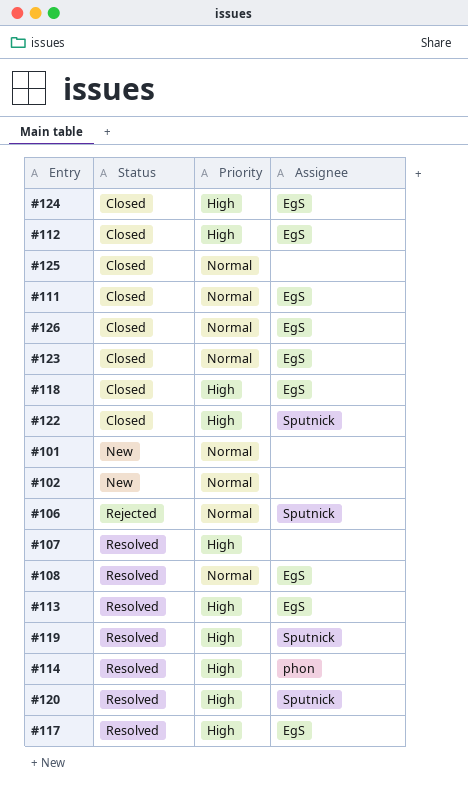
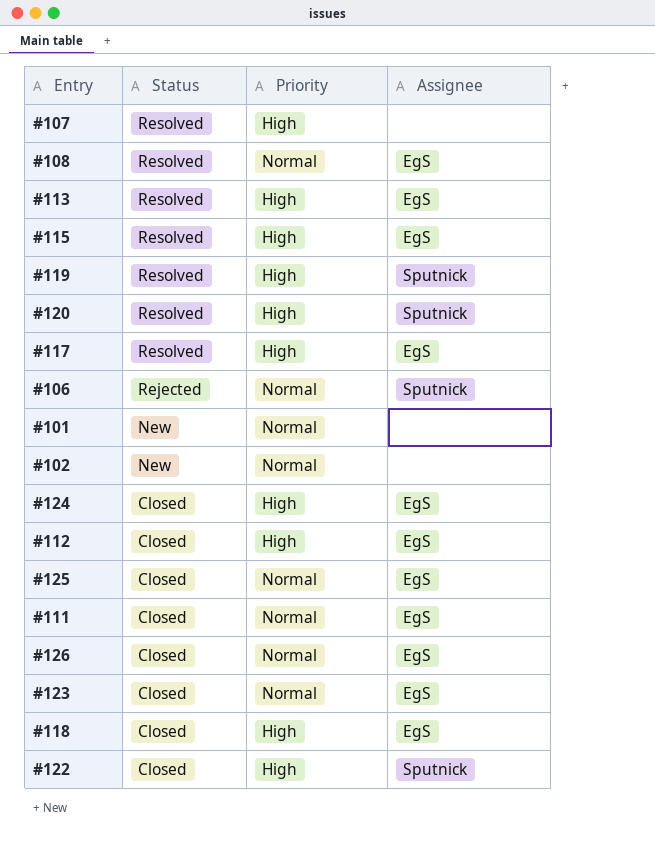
row order: Status ascending -> Status descending
row #114: Resolved | High | phon -> none
row #115: none -> Resolved | High | EgS
#125 | Assignee: none -> EgS

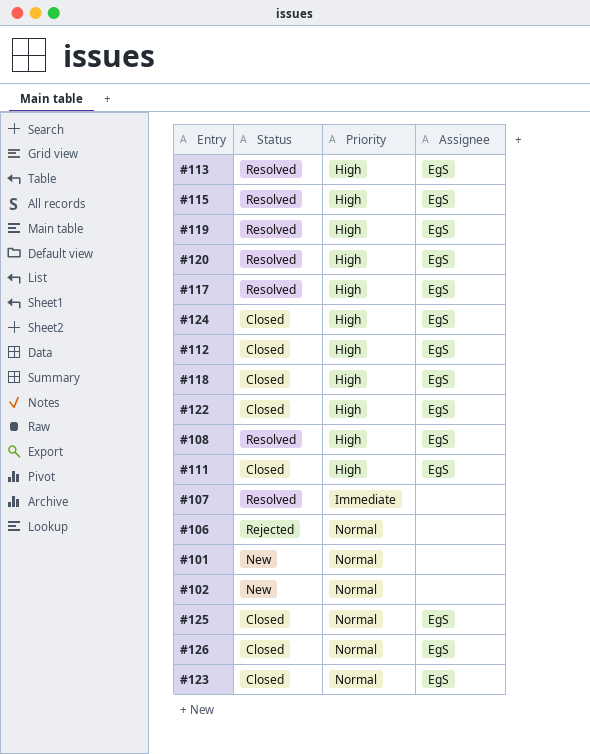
row order: Status descending -> Priority ascending
#119 | Assignee: Sputnick -> EgS
#120 | Assignee: Sputnick -> EgS
#122 | Assignee: Sputnick -> EgS
#108 | Priority: Normal -> High
#111 | Priority: Normal -> High
#107 | Priority: High -> Immediate
#106 | Assignee: Sputnick -> none

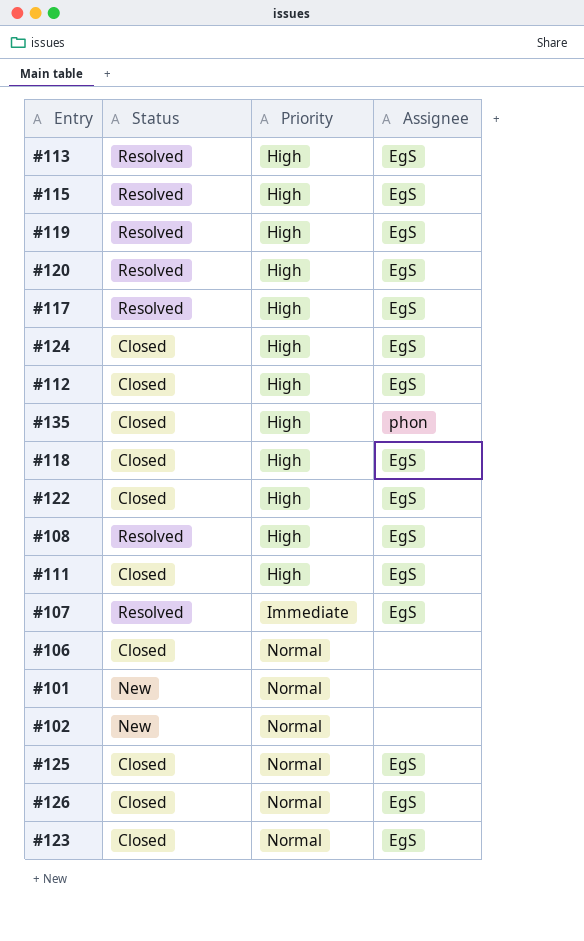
row #135: none -> Closed | High | phon
#107 | Assignee: none -> EgS
#106 | Status: Rejected -> Closed

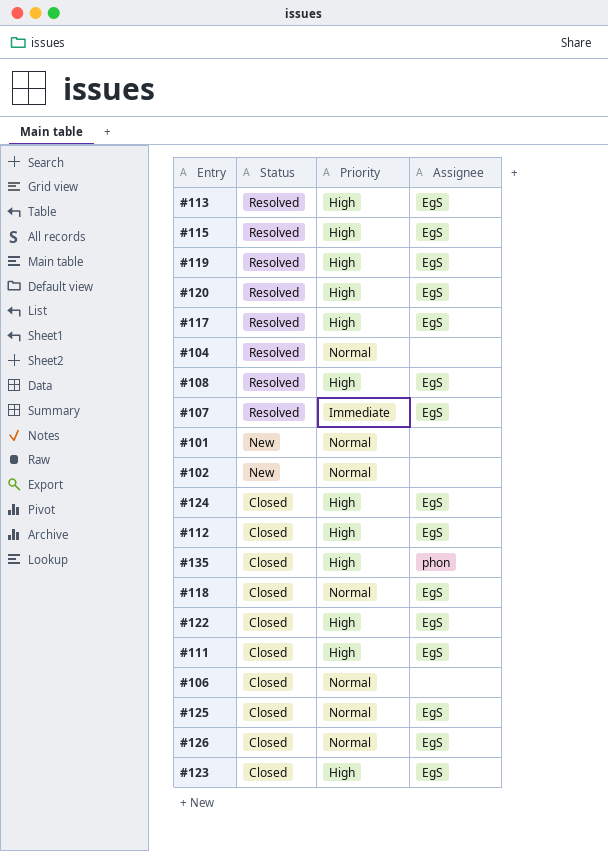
row order: Priority ascending -> Status descending
row #104: none -> Resolved | Normal | none
#118 | Priority: High -> Normal
#123 | Priority: Normal -> High

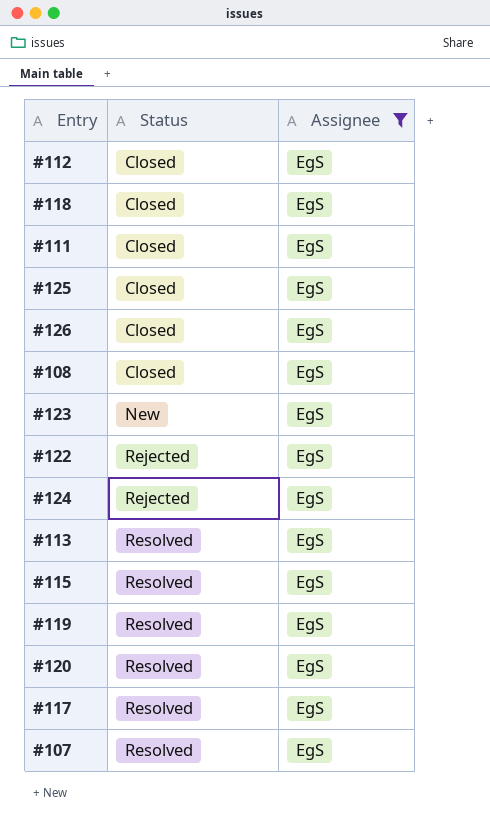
filter: none -> Assignee = EgS
row order: Status descending -> Status ascending
column Priority | position: 3 -> none
#108 | Status: Resolved -> Closed
#123 | Status: Closed -> New
#122 | Status: Closed -> Rejected
#124 | Status: Closed -> Rejected

